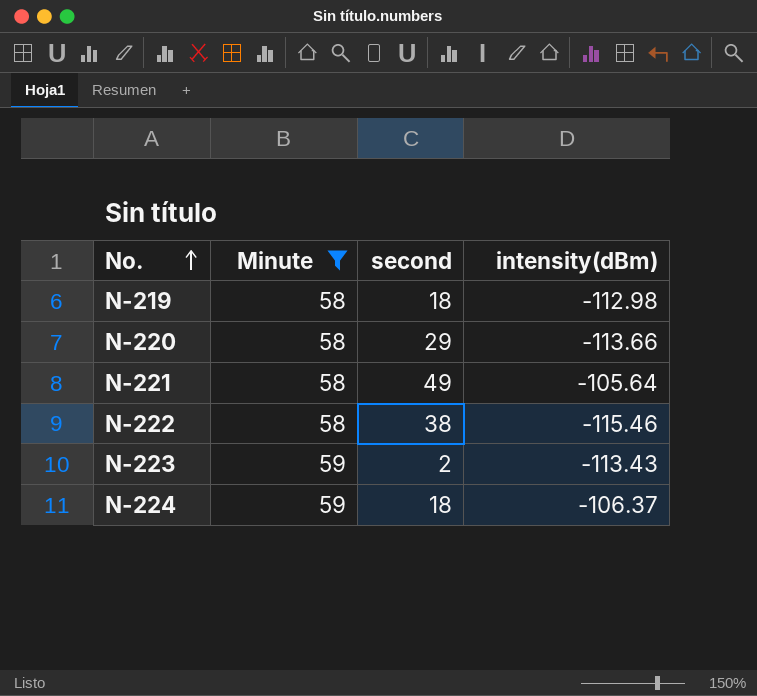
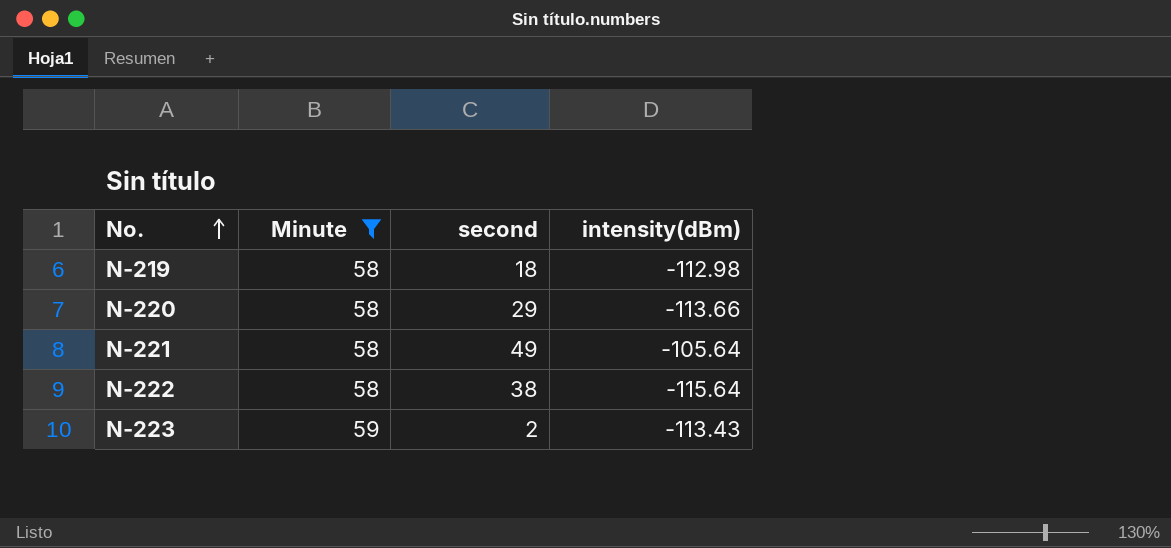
row N-224: 59 | 18 | -106.37 -> none
N-222 | intensity(dBm): -115.46 -> -115.64

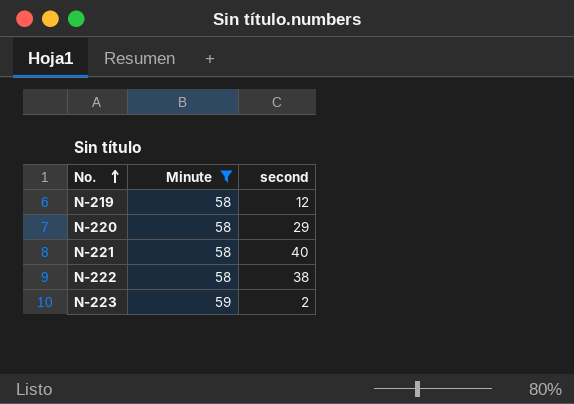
column intensity(dBm) | position: 4 -> none
N-219 | second: 18 -> 12
N-221 | second: 49 -> 40

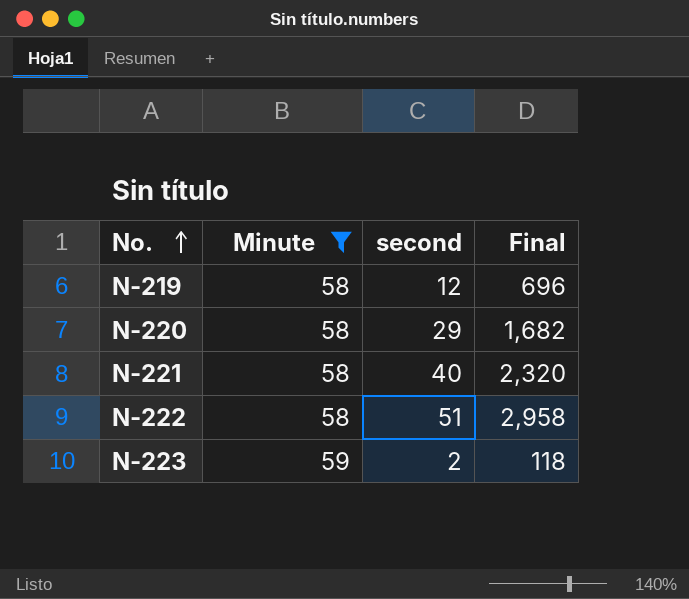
column Final | formula: none -> [Minute] * [second]
N-222 | second: 38 -> 51

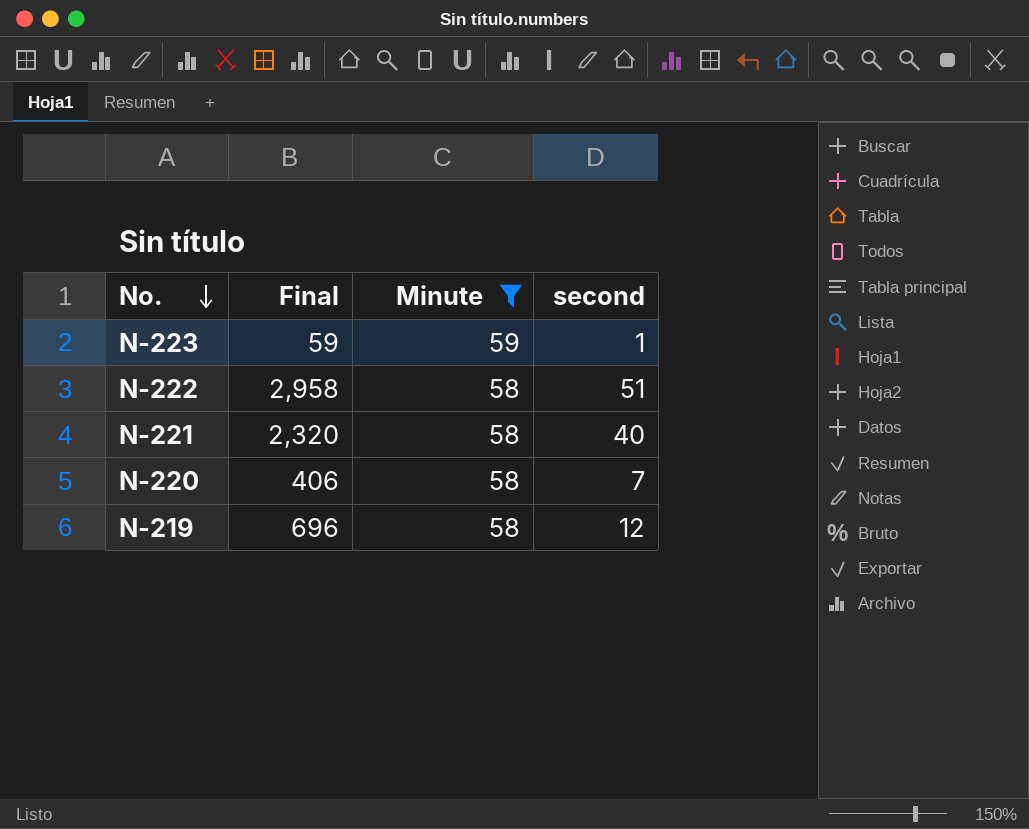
row order: No. ascending -> No. descending
column Final | position: 4 -> 2
N-223 | Final: 118 -> 59
N-223 | second: 2 -> 1
N-220 | Final: 1,682 -> 406
N-220 | second: 29 -> 7

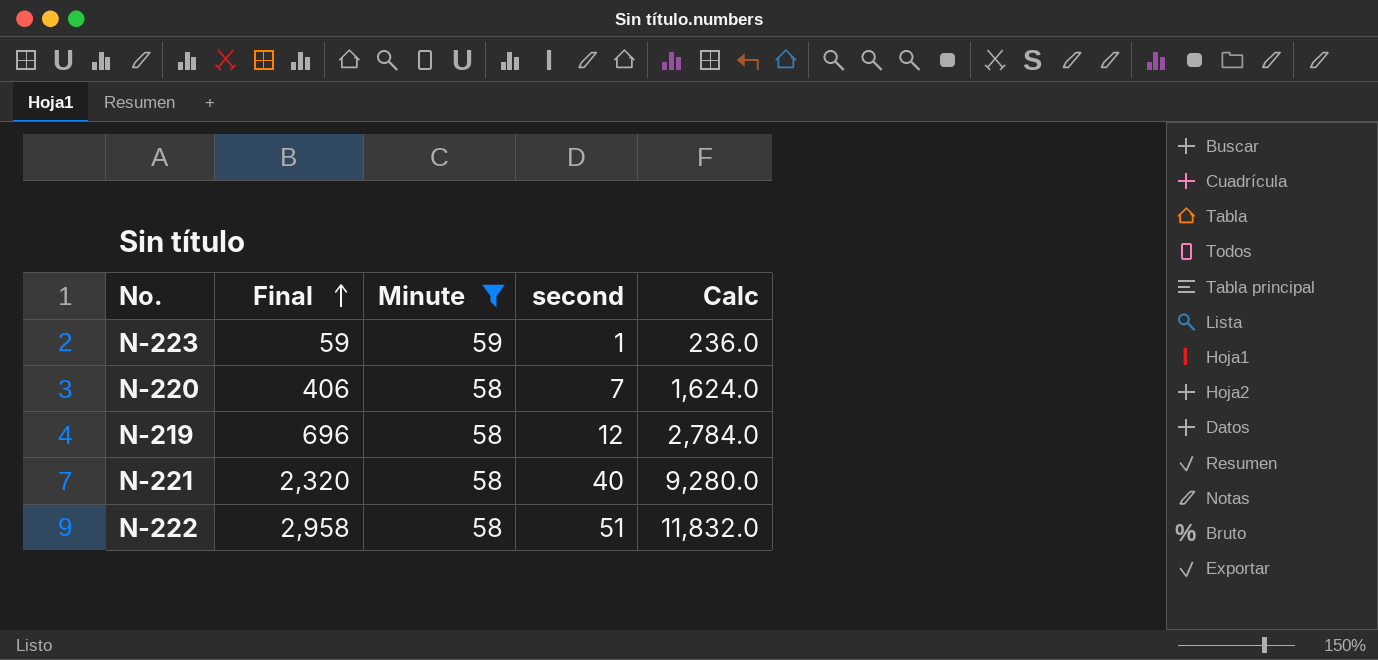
row order: No. descending -> Final ascending
column Calc | formula: none -> [Final] * 4

